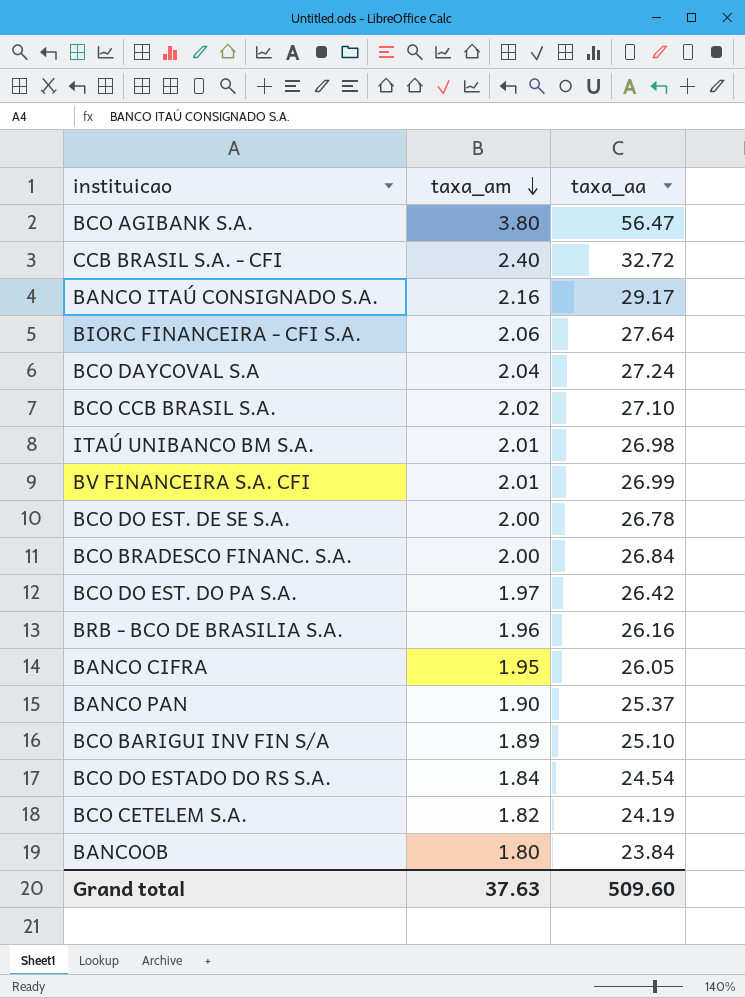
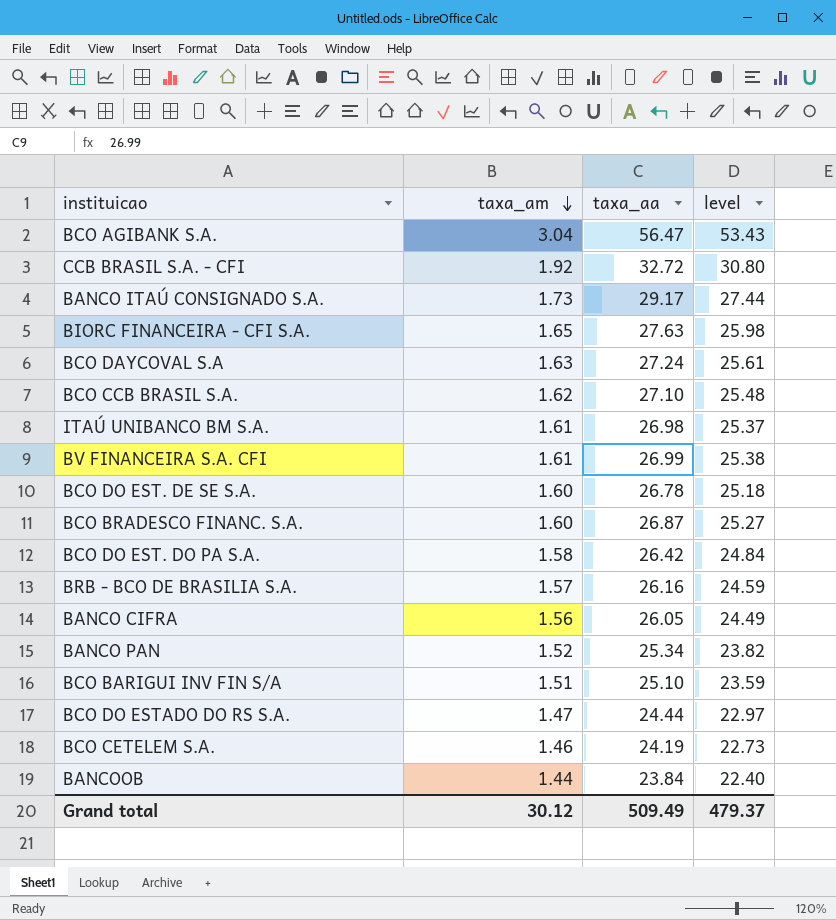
column level | formula: none -> [taxa_aa] - [taxa_am]
BCO AGIBANK S.A. | taxa_am: 3.80 -> 3.04
CCB BRASIL S.A. - CFI | taxa_am: 2.40 -> 1.92
BANCO ITAÚ CONSIGNADO S.A. | taxa_am: 2.16 -> 1.73
BIORC FINANCEIRA - CFI S.A. | taxa_am: 2.06 -> 1.65
BIORC FINANCEIRA - CFI S.A. | taxa_aa: 27.64 -> 27.63
BCO DAYCOVAL S.A | taxa_am: 2.04 -> 1.63
BCO CCB BRASIL S.A. | taxa_am: 2.02 -> 1.62
ITAÚ UNIBANCO BM S.A. | taxa_am: 2.01 -> 1.61
BV FINANCEIRA S.A. CFI | taxa_am: 2.01 -> 1.61
BCO DO EST. DE SE S.A. | taxa_am: 2.00 -> 1.60
BCO BRADESCO FINANC. S.A. | taxa_am: 2.00 -> 1.60
BCO BRADESCO FINANC. S.A. | taxa_aa: 26.84 -> 26.87
BCO DO EST. DO PA S.A. | taxa_am: 1.97 -> 1.58
BRB - BCO DE BRASILIA S.A. | taxa_am: 1.96 -> 1.57
BANCO CIFRA | taxa_am: 1.95 -> 1.56
BANCO PAN | taxa_am: 1.90 -> 1.52
BANCO PAN | taxa_aa: 25.37 -> 25.34
BCO BARIGUI INV FIN S/A | taxa_am: 1.89 -> 1.51
BCO DO ESTADO DO RS S.A. | taxa_am: 1.84 -> 1.47
BCO DO ESTADO DO RS S.A. | taxa_aa: 24.54 -> 24.44
BCO CETELEM S.A. | taxa_am: 1.82 -> 1.46
BANCOOB | taxa_am: 1.80 -> 1.44
Grand total | taxa_am: 37.63 -> 30.12
Grand total | taxa_aa: 509.60 -> 509.49

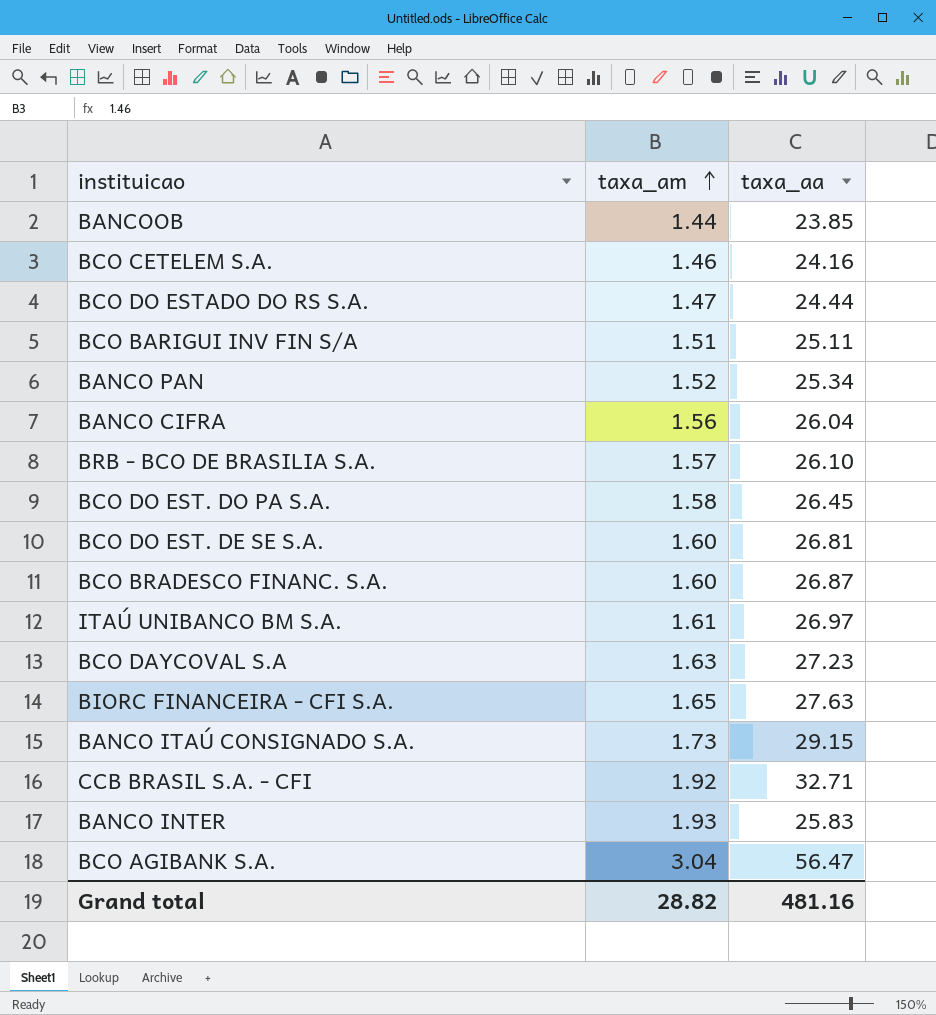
row order: taxa_am descending -> taxa_am ascending
column level | formula: [taxa_aa] - [taxa_am] -> none
row BCO CCB BRASIL S.A.: 1.62 | 27.10 | 25.48 -> none
row BV FINANCEIRA S.A. CFI: 1.61 | 26.99 | 25.38 -> none
BANCOOB | taxa_aa: 23.84 -> 23.85
BCO CETELEM S.A. | taxa_aa: 24.19 -> 24.16
BCO BARIGUI INV FIN S/A | taxa_aa: 25.10 -> 25.11
BANCO CIFRA | taxa_aa: 26.05 -> 26.04
BRB - BCO DE BRASILIA S.A. | taxa_aa: 26.16 -> 26.10
BCO DO EST. DO PA S.A. | taxa_aa: 26.42 -> 26.45
BCO DO EST. DE SE S.A. | taxa_aa: 26.78 -> 26.81
ITAÚ UNIBANCO BM S.A. | taxa_aa: 26.98 -> 26.97
BCO DAYCOVAL S.A | taxa_aa: 27.24 -> 27.23
BANCO ITAÚ CONSIGNADO S.A. | taxa_aa: 29.17 -> 29.15
CCB BRASIL S.A. - CFI | taxa_aa: 32.72 -> 32.71
row BANCO INTER: none -> 1.93 | 25.83
Grand total | taxa_am: 30.12 -> 28.82
Grand total | taxa_aa: 509.49 -> 481.16

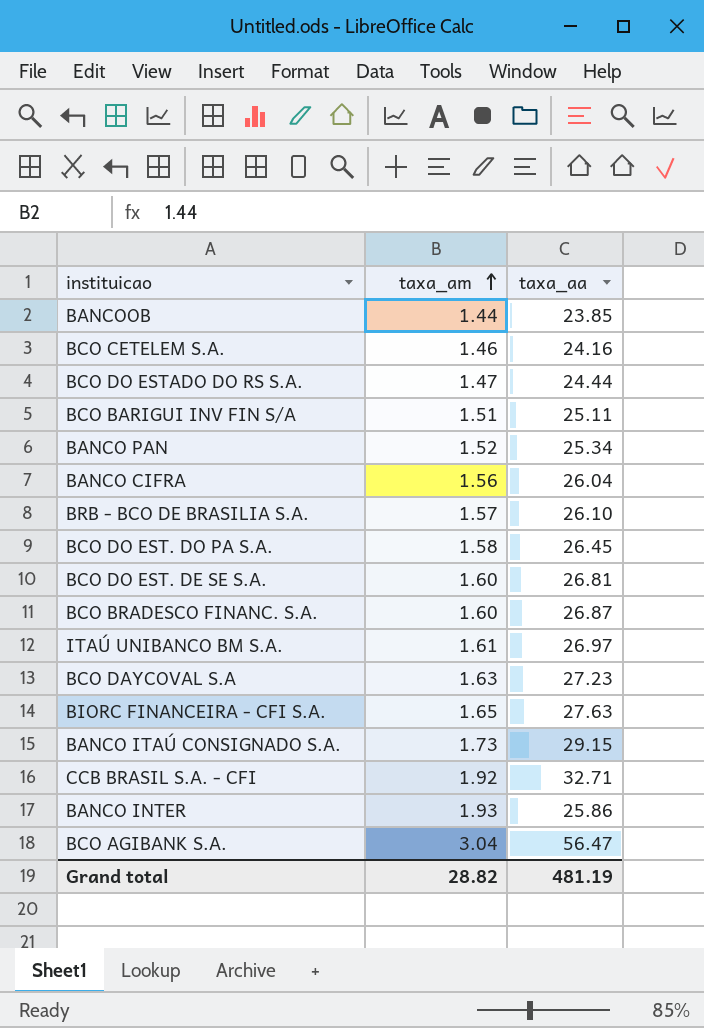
BANCO INTER | taxa_aa: 25.83 -> 25.86
Grand total | taxa_aa: 481.16 -> 481.19

